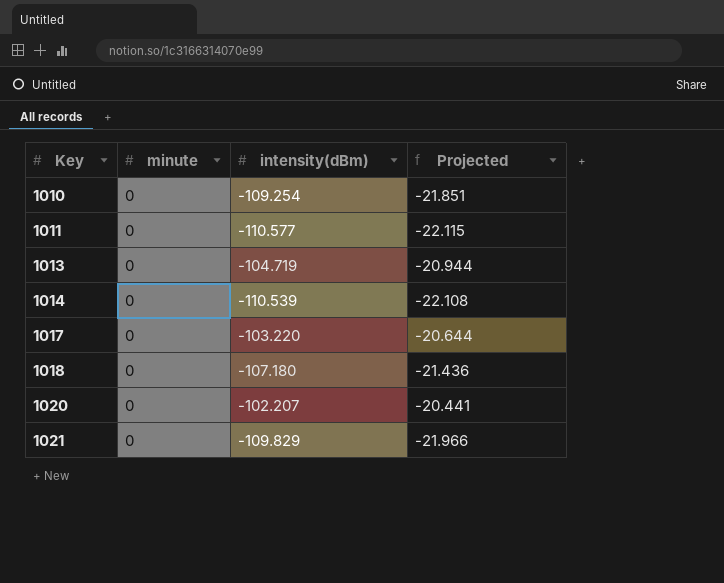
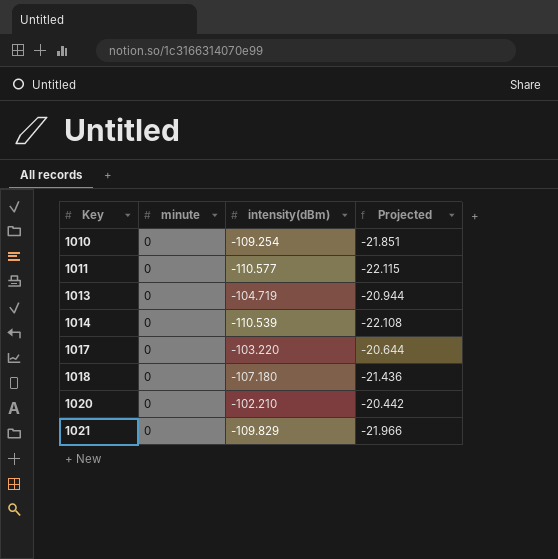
1020 | intensity(dBm): -102.207 -> -102.210
1020 | Projected: -20.441 -> -20.442

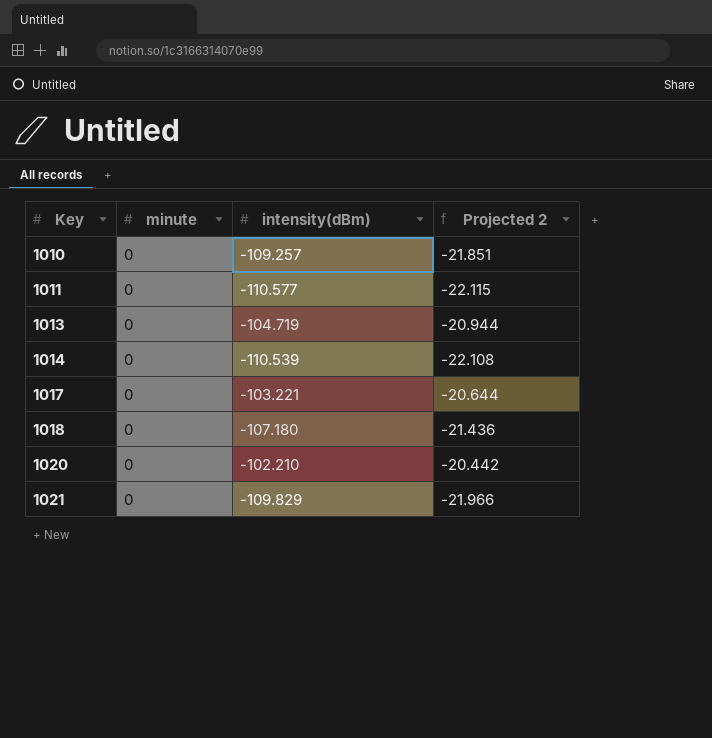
column name: Projected -> Projected 2
1010 | intensity(dBm): -109.254 -> -109.257
1017 | intensity(dBm): -103.220 -> -103.221

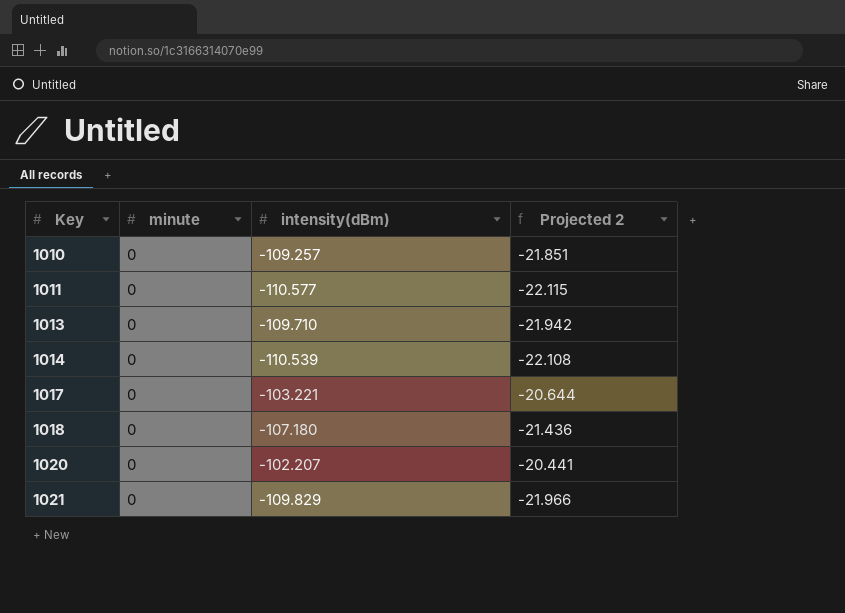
1013 | intensity(dBm): -104.719 -> -109.710
1013 | Projected 2: -20.944 -> -21.942
1020 | intensity(dBm): -102.210 -> -102.207
1020 | Projected 2: -20.442 -> -20.441

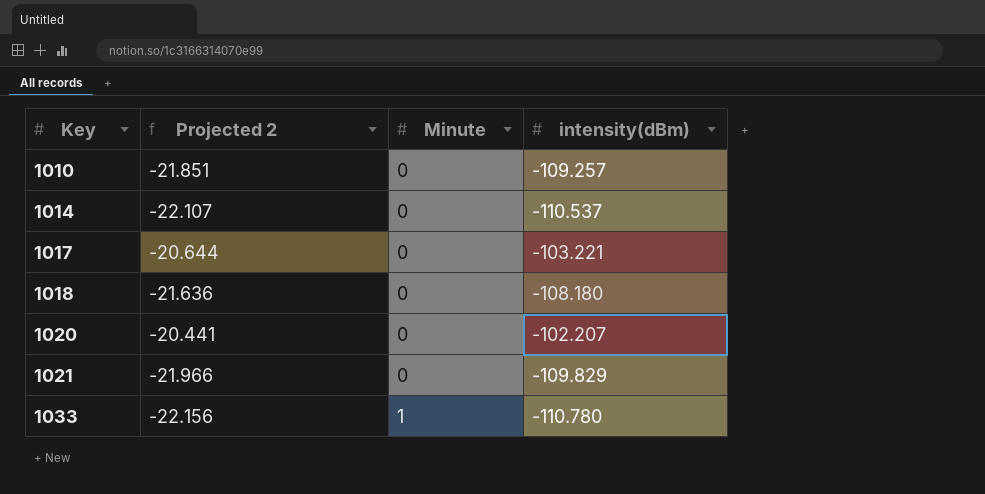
column Projected 2 | position: 4 -> 2
column name: minute -> Minute
row 1011: 0 | -110.577 | -22.115 -> none
row 1013: 0 | -109.710 | -21.942 -> none
1014 | Projected 2: -22.108 -> -22.107
1014 | intensity(dBm): -110.539 -> -110.537
1018 | Projected 2: -21.436 -> -21.636
1018 | intensity(dBm): -107.180 -> -108.180
row 1033: none -> -22.156 | 1 | -110.780

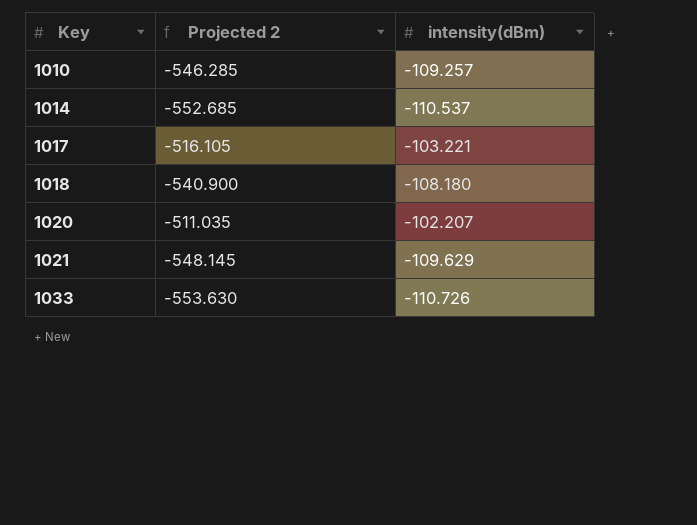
column Minute | position: 3 -> none
column Projected 2 | formula: [intensity(dBm)] * 0.2 -> [intensity(dBm)] * 5
1021 | intensity(dBm): -109.829 -> -109.629
1033 | intensity(dBm): -110.780 -> -110.726

